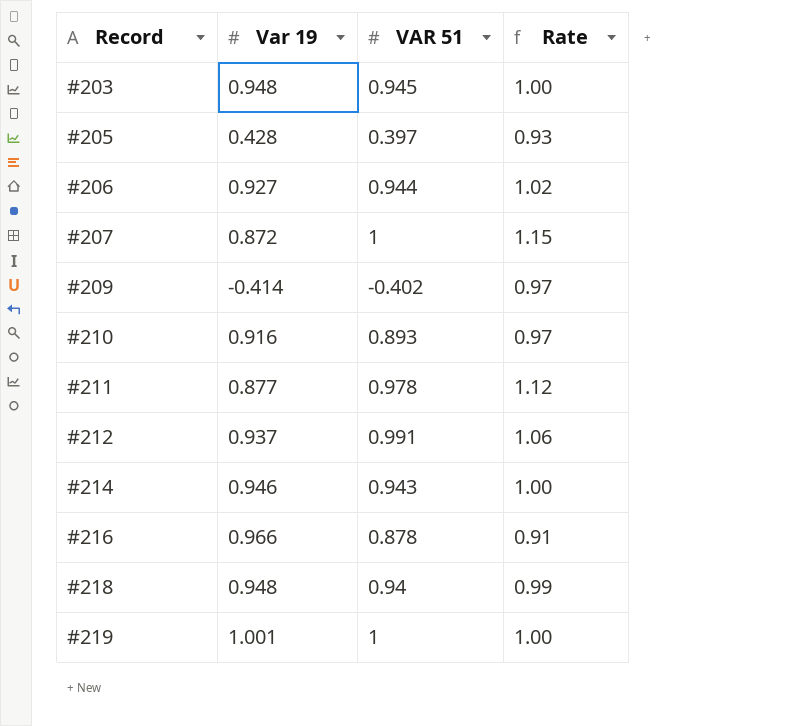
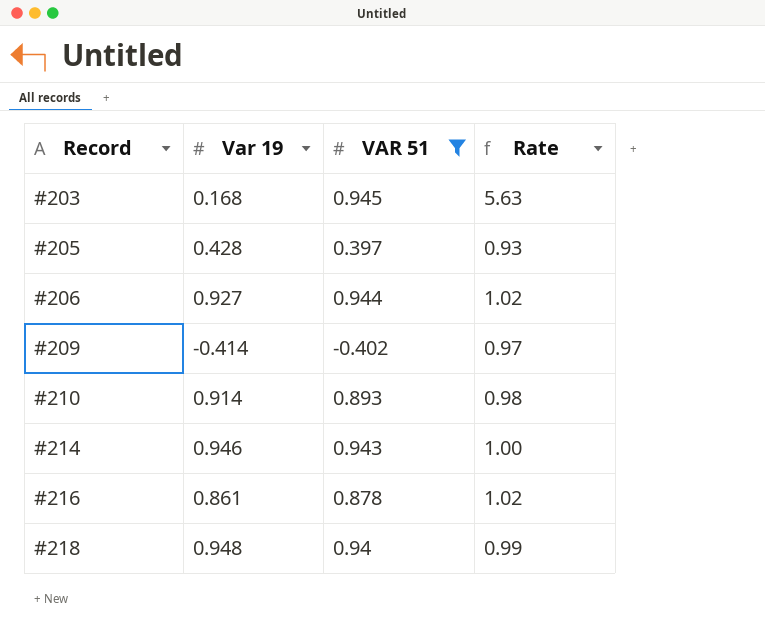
filter: none -> VAR 51 <= 0.945
#203 | Var 19: 0.948 -> 0.168
#203 | Rate: 1.00 -> 5.63
#210 | Var 19: 0.916 -> 0.914
#210 | Rate: 0.97 -> 0.98
#216 | Var 19: 0.966 -> 0.861
#216 | Rate: 0.91 -> 1.02

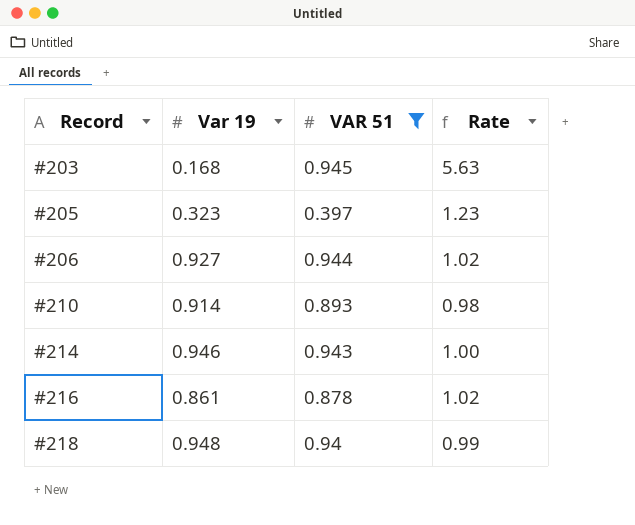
row #209: -0.414 | -0.402 | 0.97 -> none
#205 | Var 19: 0.428 -> 0.323
#205 | Rate: 0.93 -> 1.23

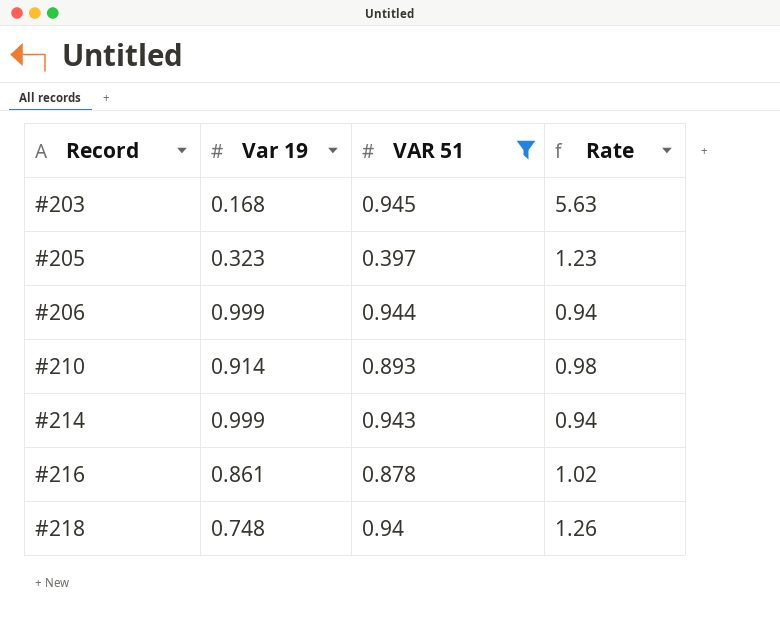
#206 | Var 19: 0.927 -> 0.999
#206 | Rate: 1.02 -> 0.94
#214 | Var 19: 0.946 -> 0.999
#214 | Rate: 1.00 -> 0.94
#218 | Var 19: 0.948 -> 0.748
#218 | Rate: 0.99 -> 1.26

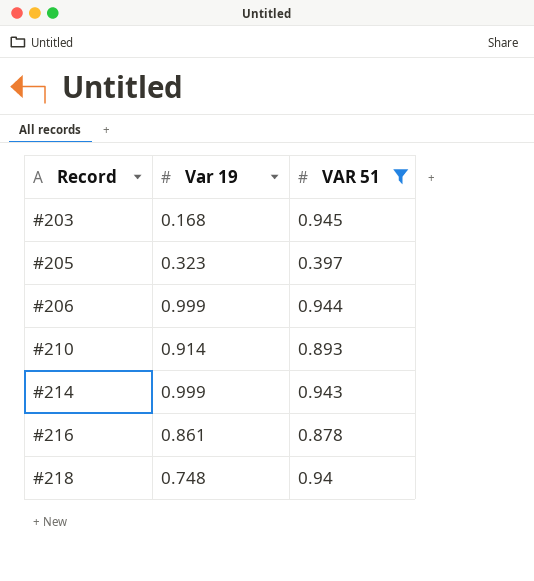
column Rate | formula: [VAR 51] / [Var 19] -> none

